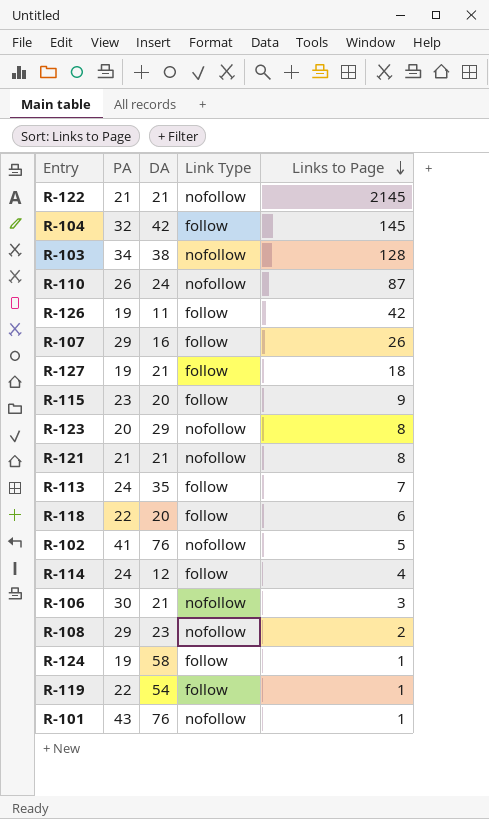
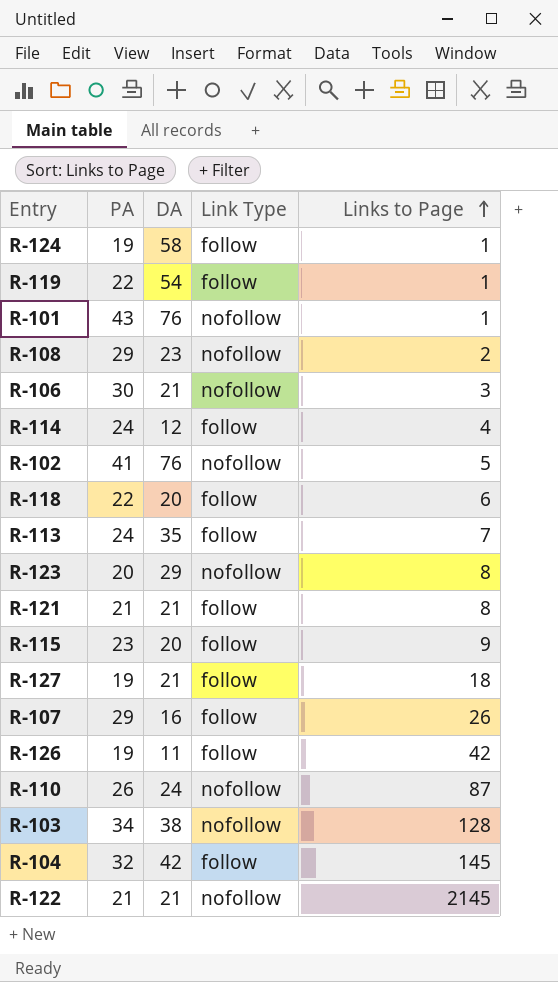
row order: Links to Page descending -> Links to Page ascending
R-121 | Link Type: nofollow -> follow

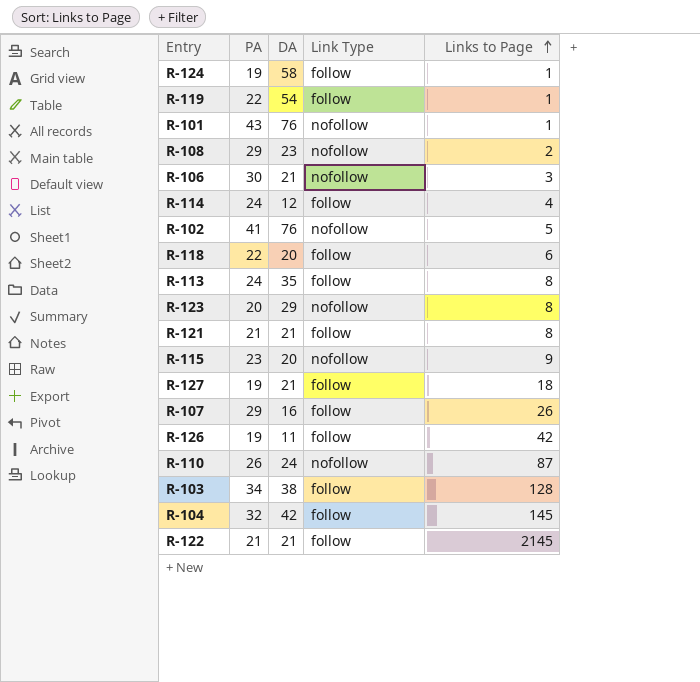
R-113 | Links to Page: 7 -> 8
R-115 | Link Type: follow -> nofollow
R-103 | Link Type: nofollow -> follow
R-122 | Link Type: nofollow -> follow

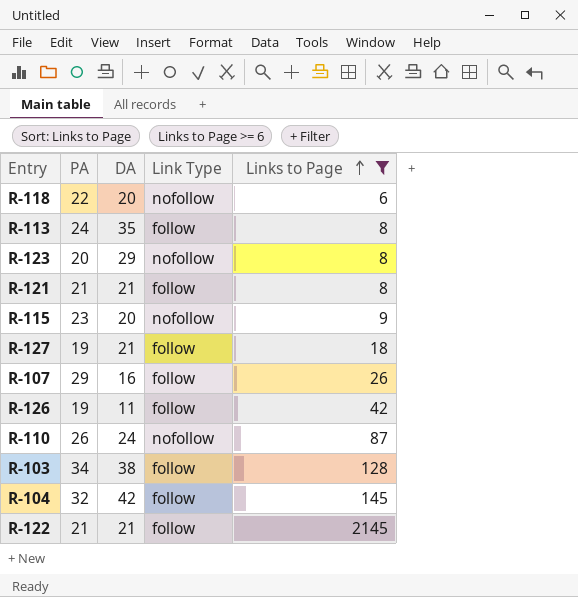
filter: none -> Links to Page >= 6
R-118 | Link Type: follow -> nofollow

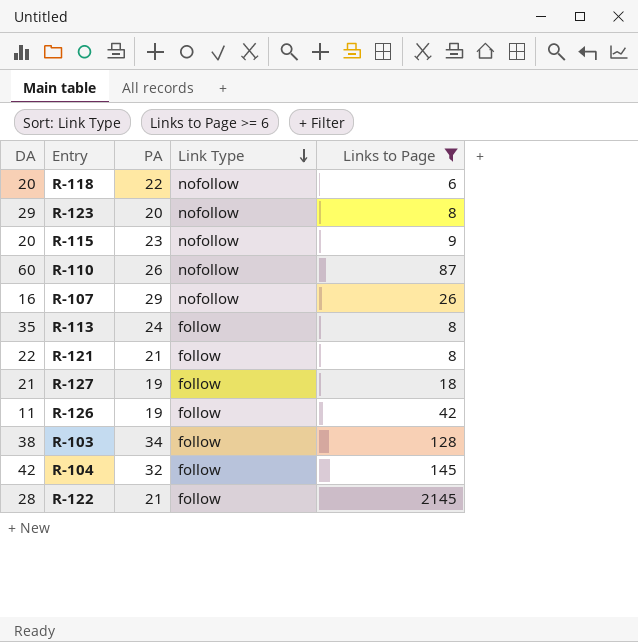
row order: Links to Page ascending -> Link Type descending
column DA | position: 3 -> 1
R-110 | DA: 24 -> 60
R-107 | Link Type: follow -> nofollow
R-121 | DA: 21 -> 22
R-122 | DA: 21 -> 28

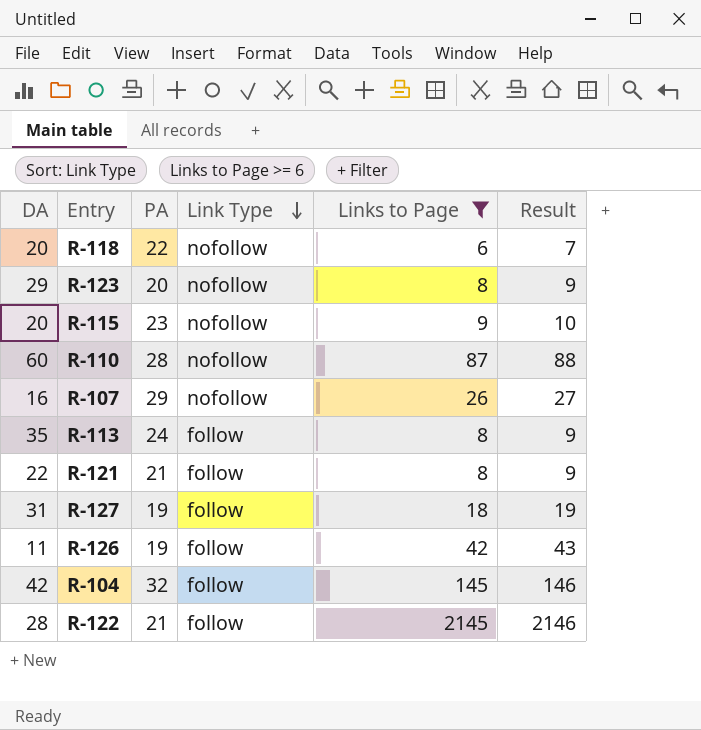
column Result | formula: none -> [Links to Page] + 1
row R-103: 38 | 34 | follow | 128 -> none
R-110 | PA: 26 -> 28
R-127 | DA: 21 -> 31

